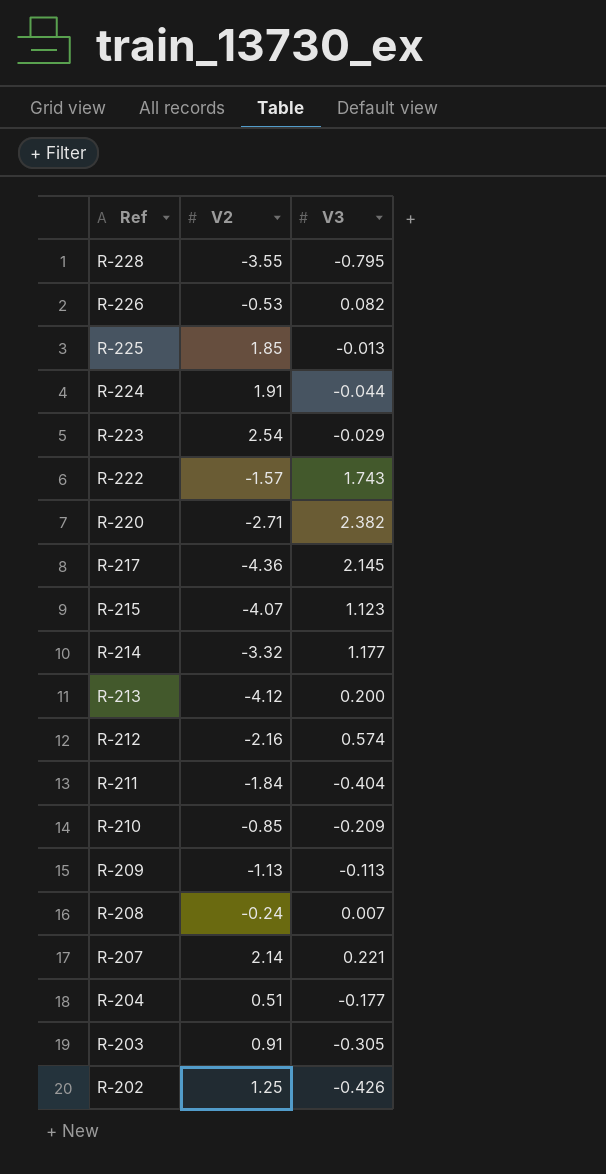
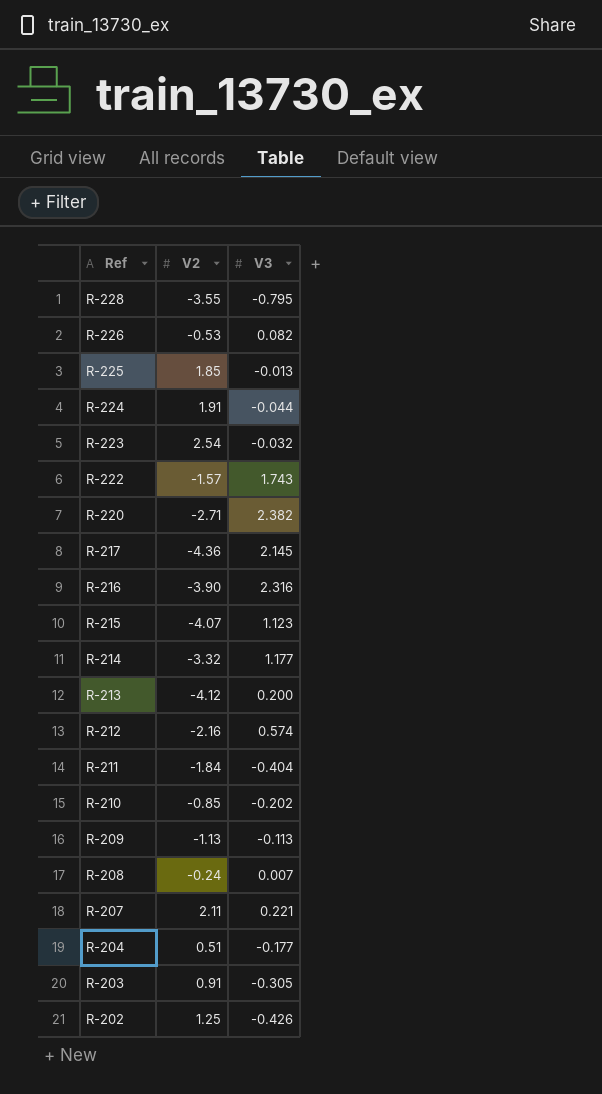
R-223 | V3: -0.029 -> -0.032
row R-216: none -> -3.90 | 2.316
R-210 | V3: -0.209 -> -0.202
R-207 | V2: 2.14 -> 2.11

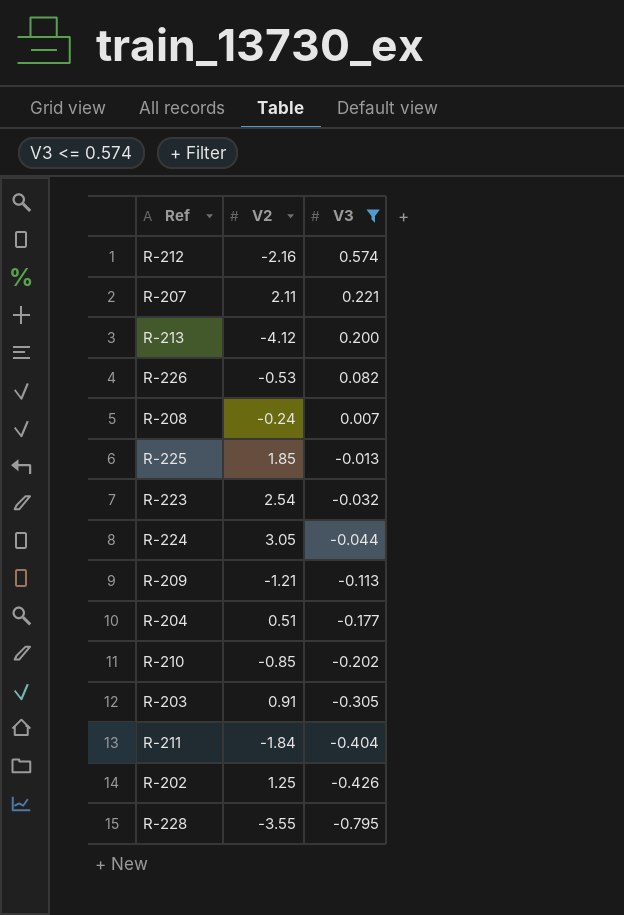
filter: none -> V3 <= 0.574
row order: Ref descending -> V3 descending
R-224 | V2: 1.91 -> 3.05
R-209 | V2: -1.13 -> -1.21

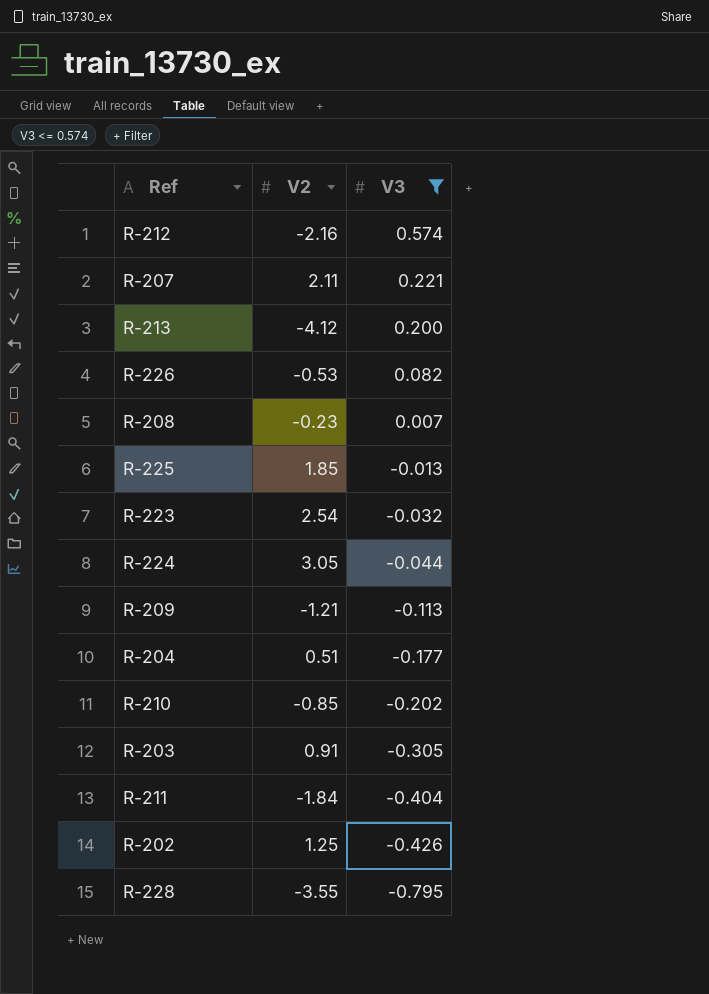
R-208 | V2: -0.24 -> -0.23

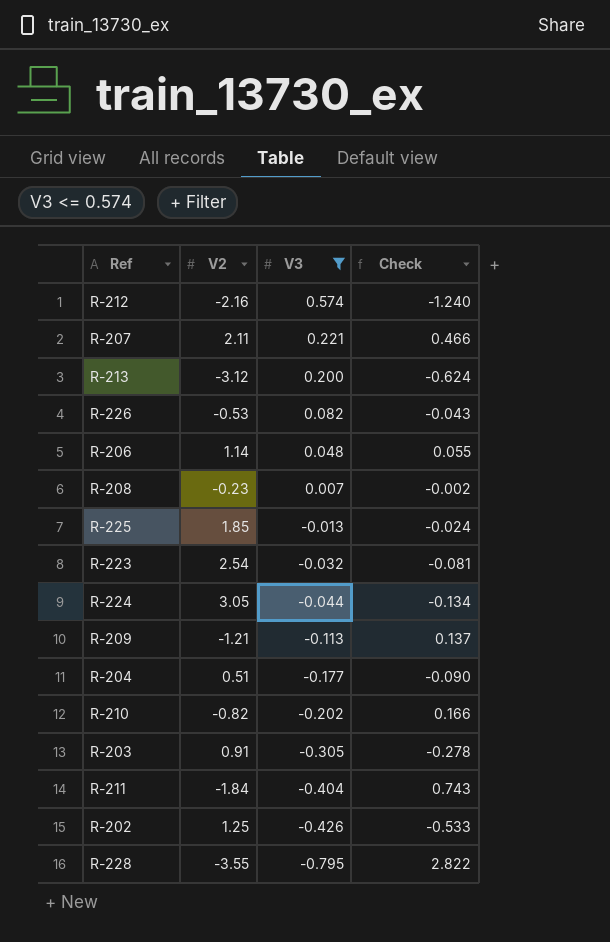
column Check | formula: none -> [V2] * [V3]
R-213 | V2: -4.12 -> -3.12
row R-206: none -> 1.14 | 0.048 | 0.055
R-210 | V2: -0.85 -> -0.82

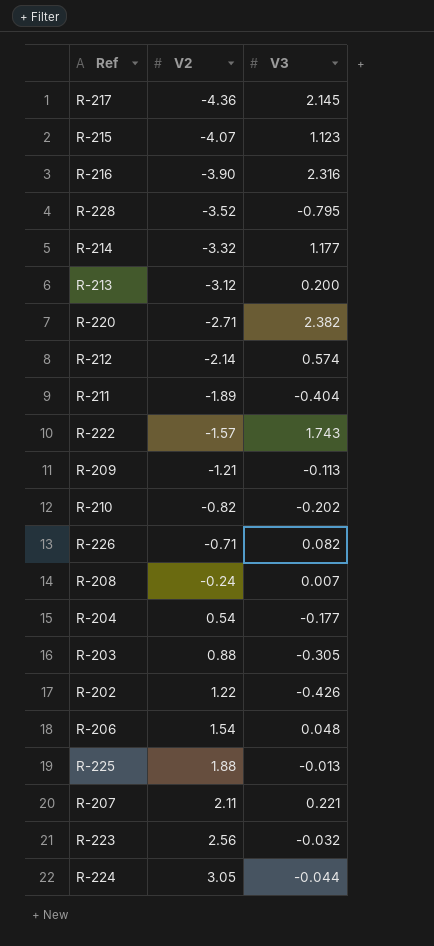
filter: V3 <= 0.574 -> none
row order: V3 descending -> V2 ascending
column Check | formula: [V2] * [V3] -> none
R-228 | V2: -3.55 -> -3.52
R-212 | V2: -2.16 -> -2.14
R-211 | V2: -1.84 -> -1.89
R-226 | V2: -0.53 -> -0.71
R-208 | V2: -0.23 -> -0.24
R-204 | V2: 0.51 -> 0.54
R-203 | V2: 0.91 -> 0.88
R-202 | V2: 1.25 -> 1.22
R-206 | V2: 1.14 -> 1.54
R-225 | V2: 1.85 -> 1.88
R-223 | V2: 2.54 -> 2.56

